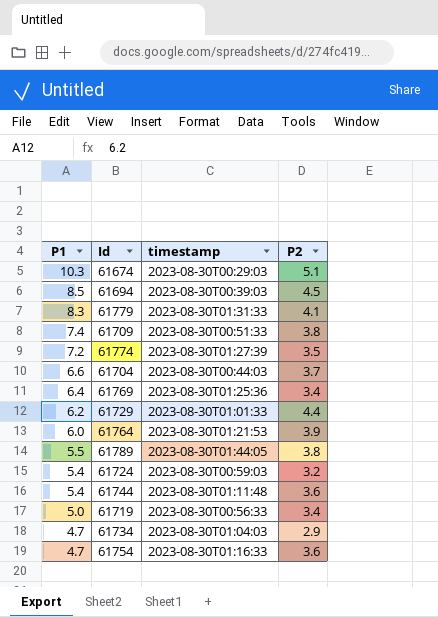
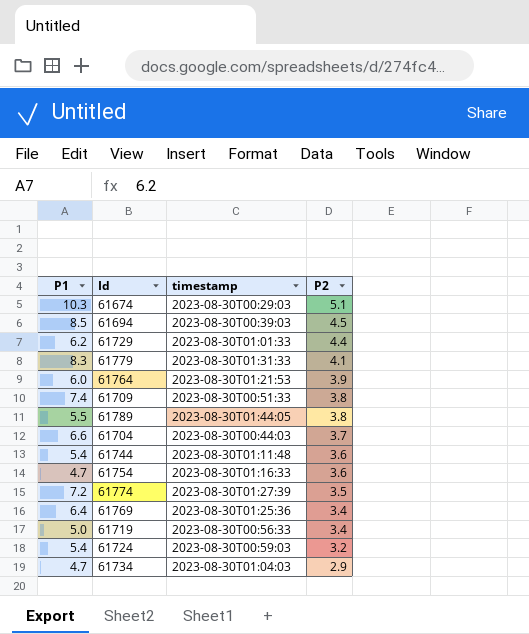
row order: P1 descending -> P2 descending

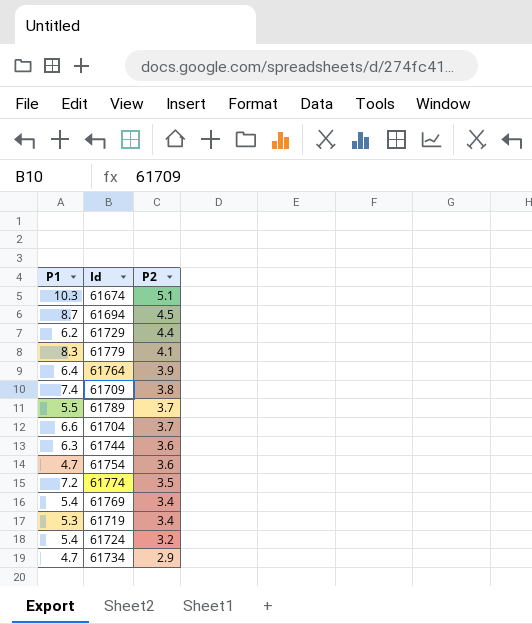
column timestamp | position: 3 -> none
61694 | P1: 8.5 -> 8.7
61764 | P1: 6.0 -> 6.4
61789 | P2: 3.8 -> 3.7
61744 | P1: 5.4 -> 6.3
61769 | P1: 6.4 -> 5.4
61719 | P1: 5.0 -> 5.3

